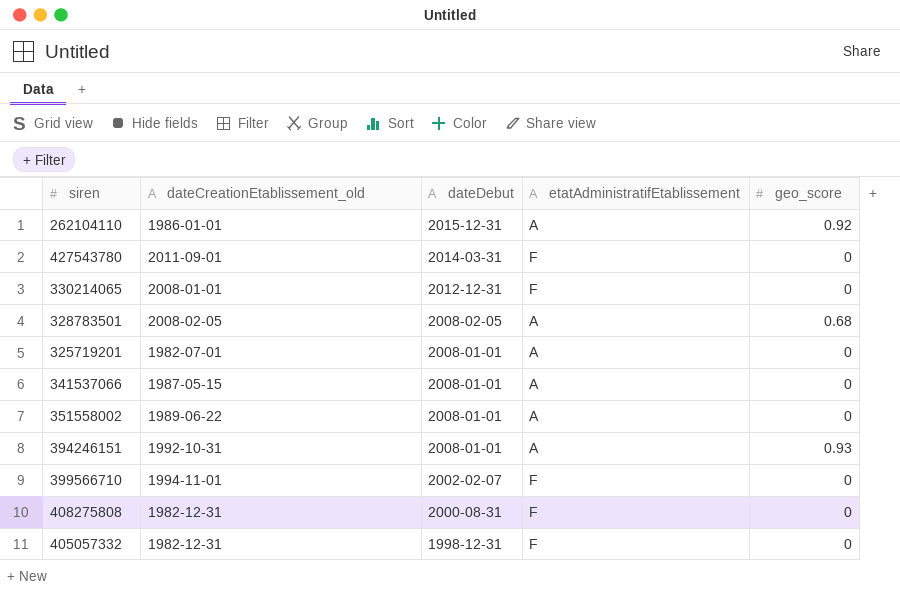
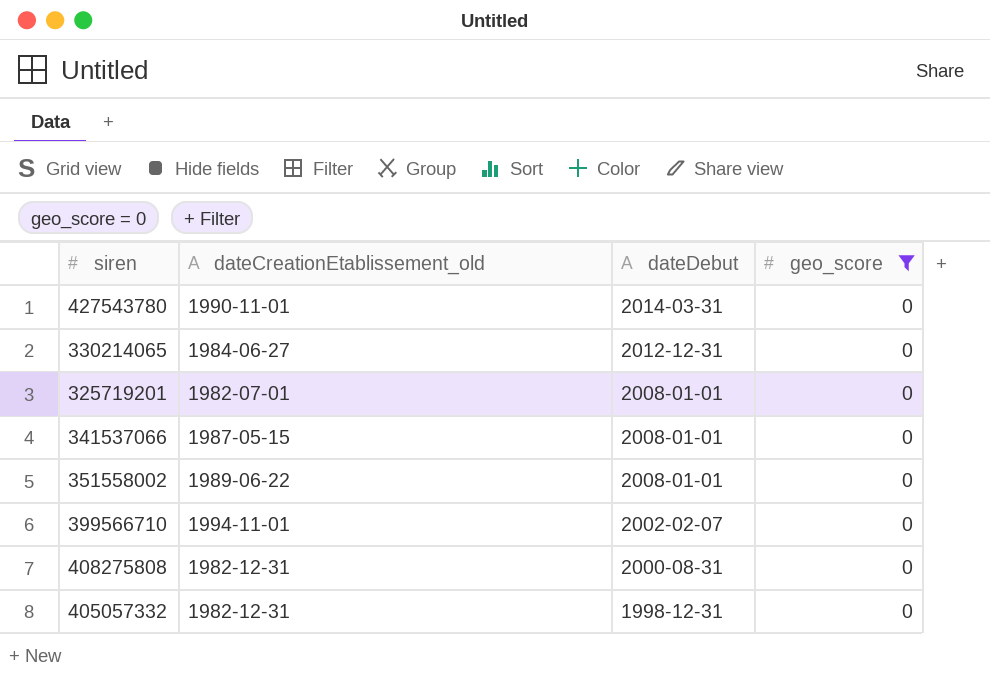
filter: none -> geo_score = 0
column etatAdministratifEtablissement | position: 4 -> none
427543780 | dateCreationEtablissement_old: 2011-09-01 -> 1990-11-01
330214065 | dateCreationEtablissement_old: 2008-01-01 -> 1984-06-27

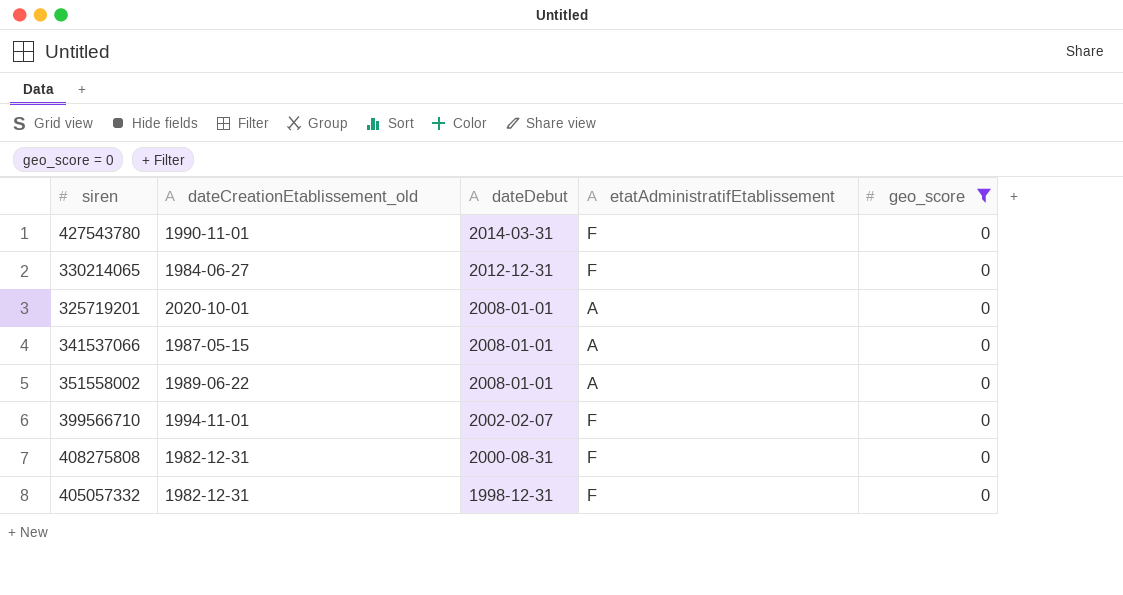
column etatAdministratifEtablissement | position: none -> 4
325719201 | dateCreationEtablissement_old: 1982-07-01 -> 2020-10-01

